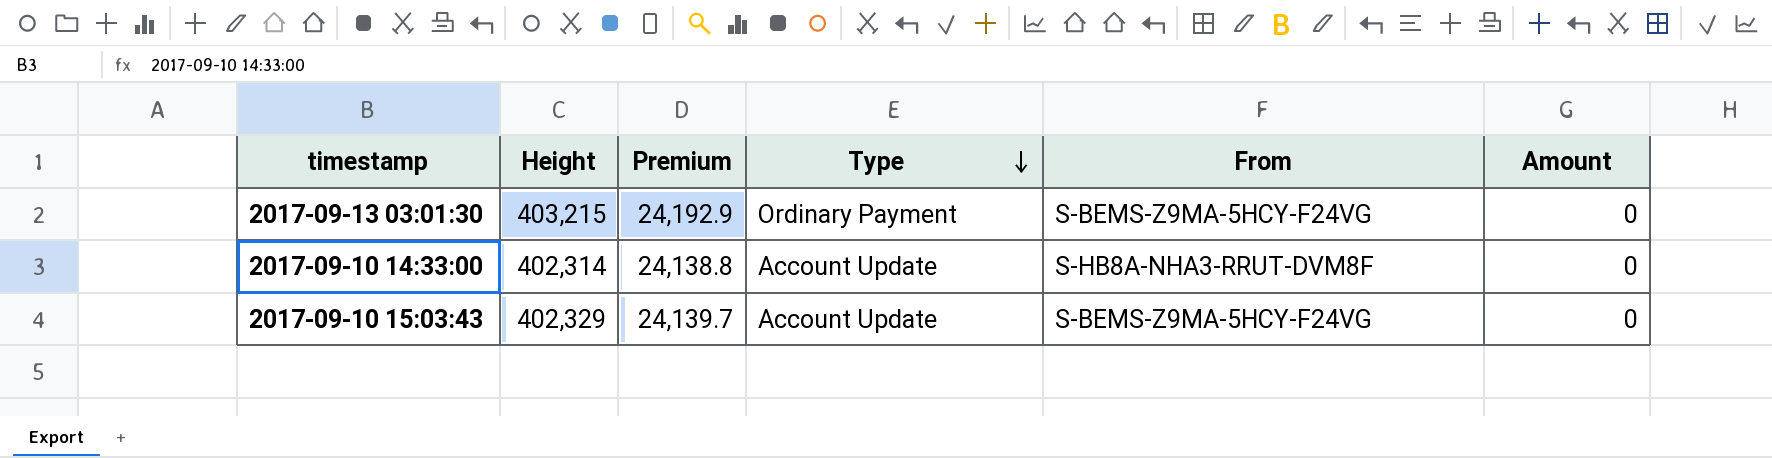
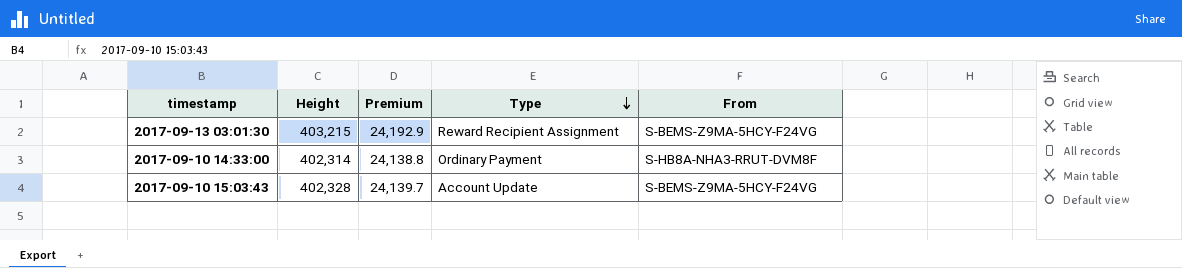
column Amount | position: 6 -> none
2017-09-13 03:01:30 | Type: Ordinary Payment -> Reward Recipient Assignment
2017-09-10 14:33:00 | Type: Account Update -> Ordinary Payment
2017-09-10 15:03:43 | Height: 402,329 -> 402,328

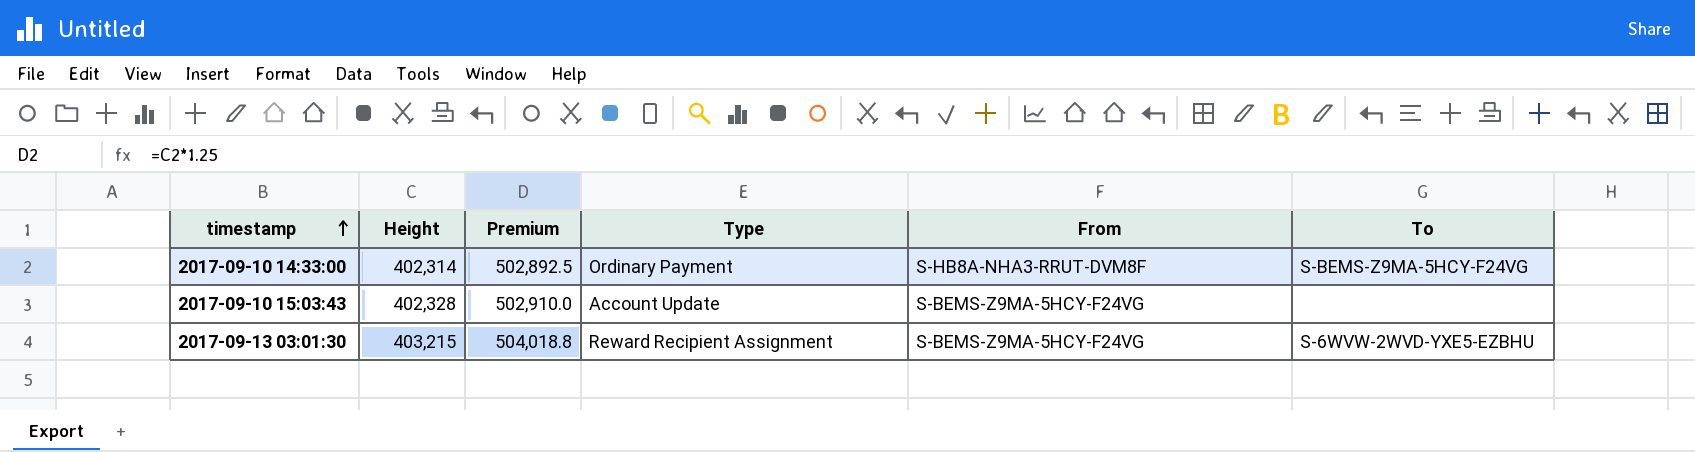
row order: Type descending -> timestamp ascending
column Premium | formula: [Height] * 0.06 -> [Height] * 1.25
column To | position: none -> 6

